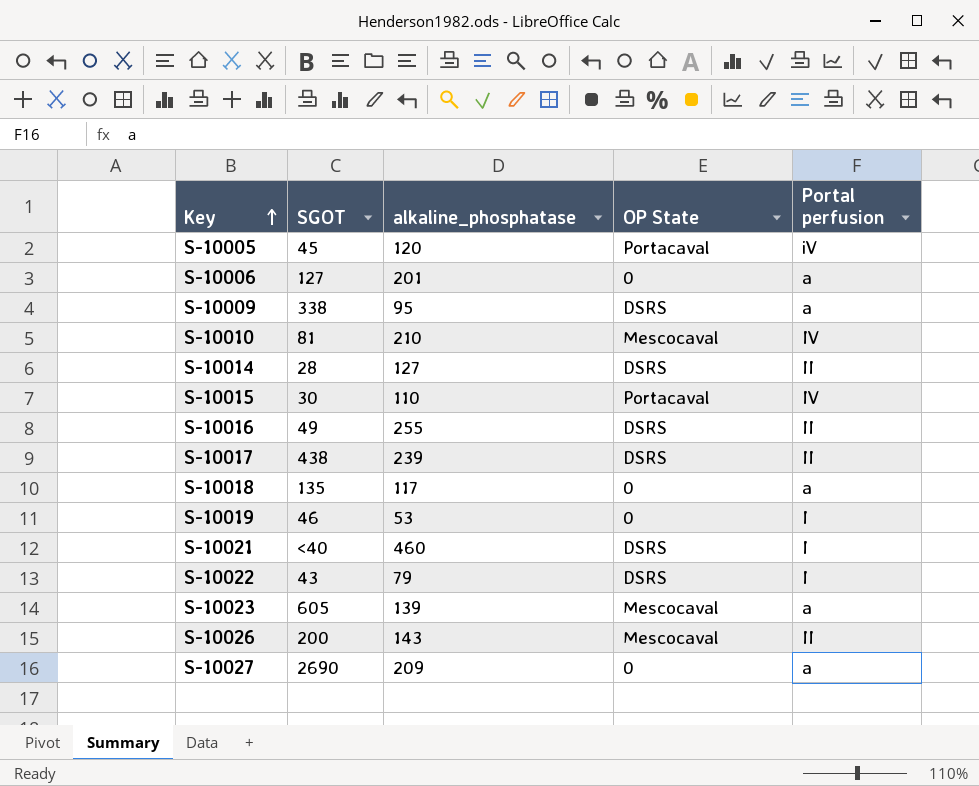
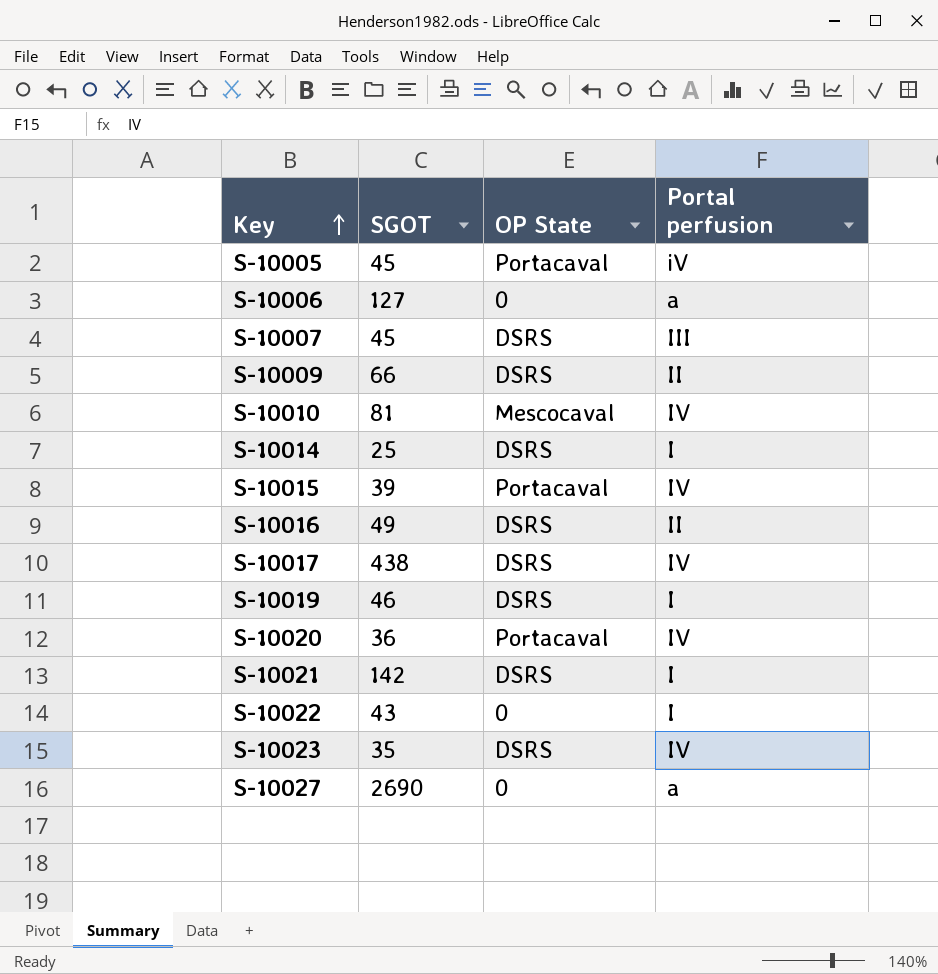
column alkaline_phosphatase | position: 3 -> none
row S-10018: 135 | 117 | 0 | a -> none
row S-10026: 200 | 143 | Mescocaval | II -> none
row S-10007: none -> 45 | DSRS | III
S-10009 | SGOT: 338 -> 66
S-10009 | Portal perfusion: a -> II
S-10014 | SGOT: 28 -> 25
S-10014 | Portal perfusion: II -> I
S-10015 | SGOT: 30 -> 39
S-10017 | Portal perfusion: II -> IV
S-10019 | OP State: 0 -> DSRS
row S-10020: none -> 36 | Portacaval | IV
S-10021 | SGOT: <40 -> 142
S-10022 | OP State: DSRS -> 0
S-10023 | SGOT: 605 -> 35
S-10023 | OP State: Mescocaval -> DSRS
S-10023 | Portal perfusion: a -> IV

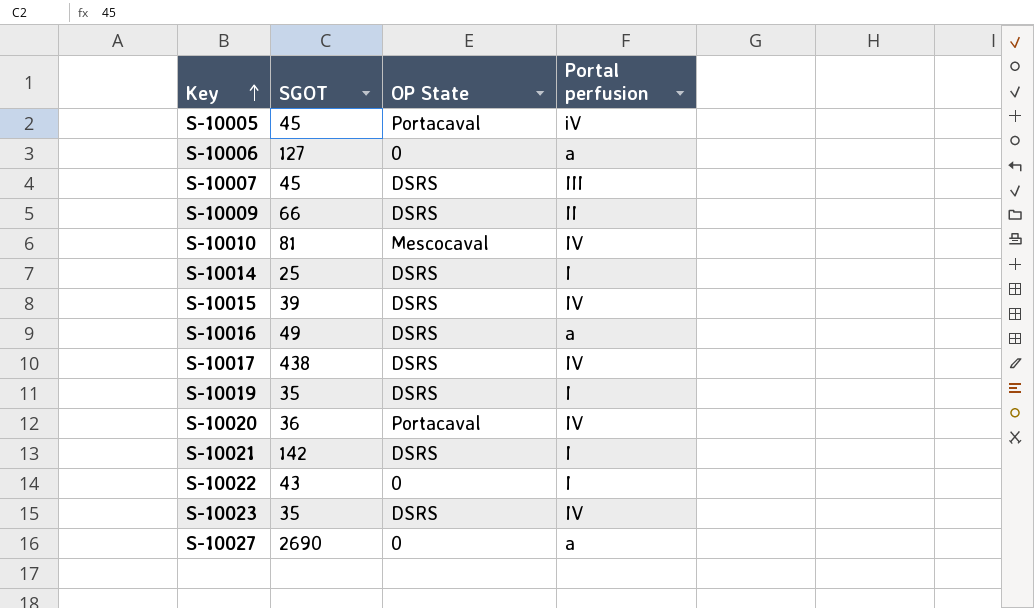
S-10015 | OP State: Portacaval -> DSRS
S-10016 | Portal perfusion: II -> a
S-10019 | SGOT: 46 -> 35

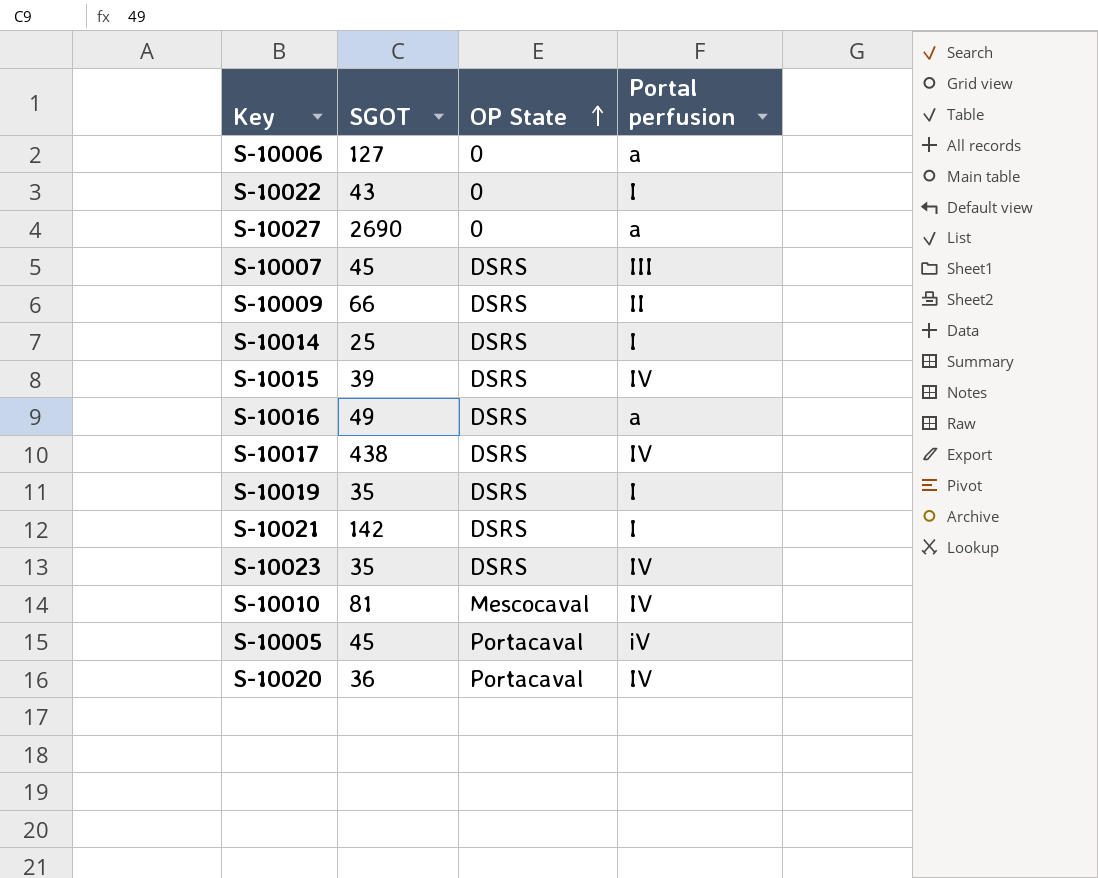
row order: Key ascending -> OP State ascending

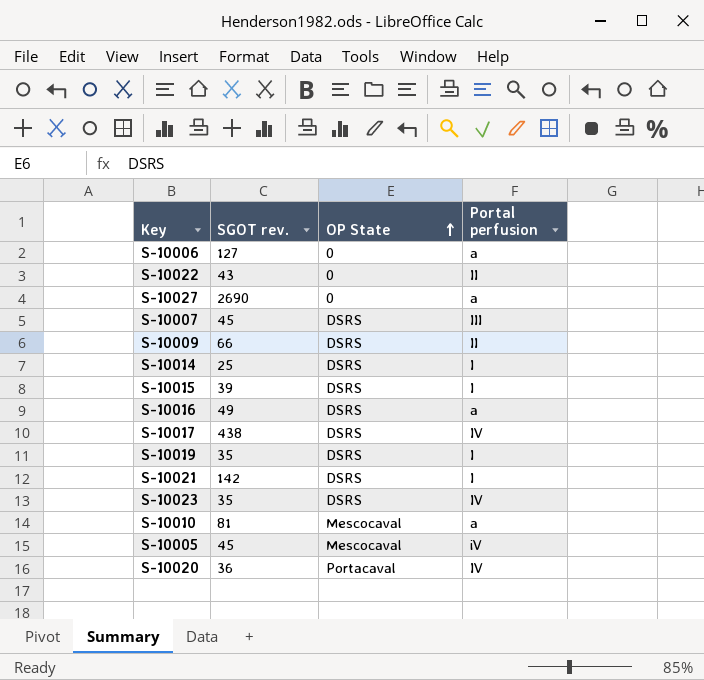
column name: SGOT -> SGOT rev.
S-10022 | Portal perfusion: I -> II
S-10015 | Portal perfusion: IV -> I
S-10010 | Portal perfusion: IV -> a
S-10005 | OP State: Portacaval -> Mescocaval

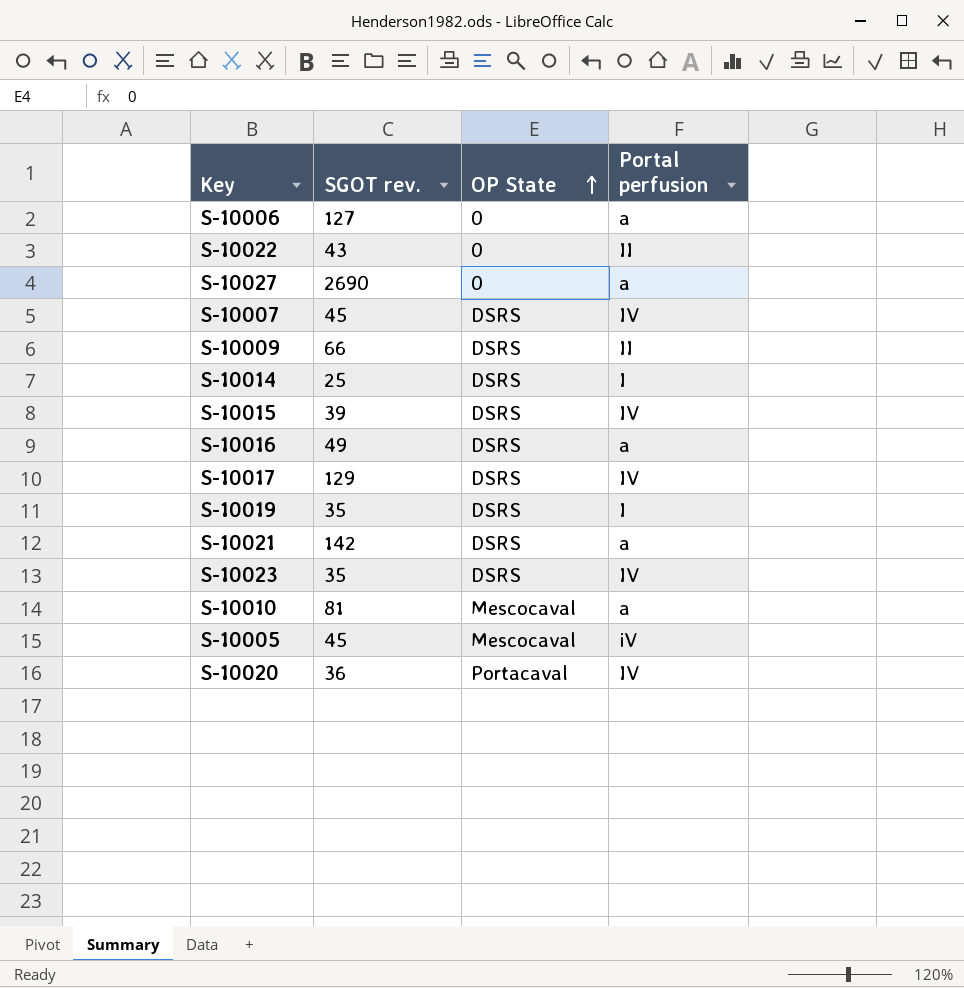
S-10007 | Portal perfusion: III -> IV
S-10015 | Portal perfusion: I -> IV
S-10017 | SGOT rev.: 438 -> 129
S-10021 | Portal perfusion: I -> a

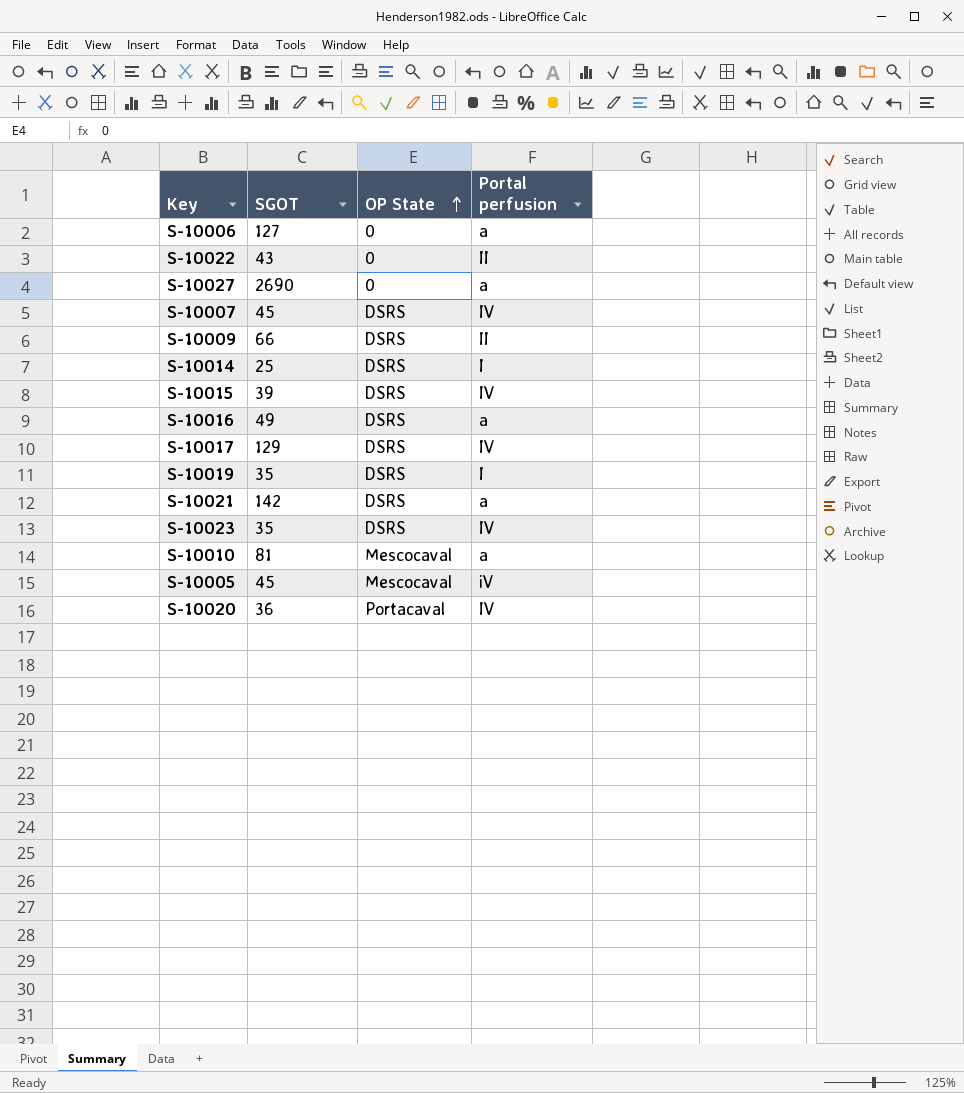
column name: SGOT rev. -> SGOT

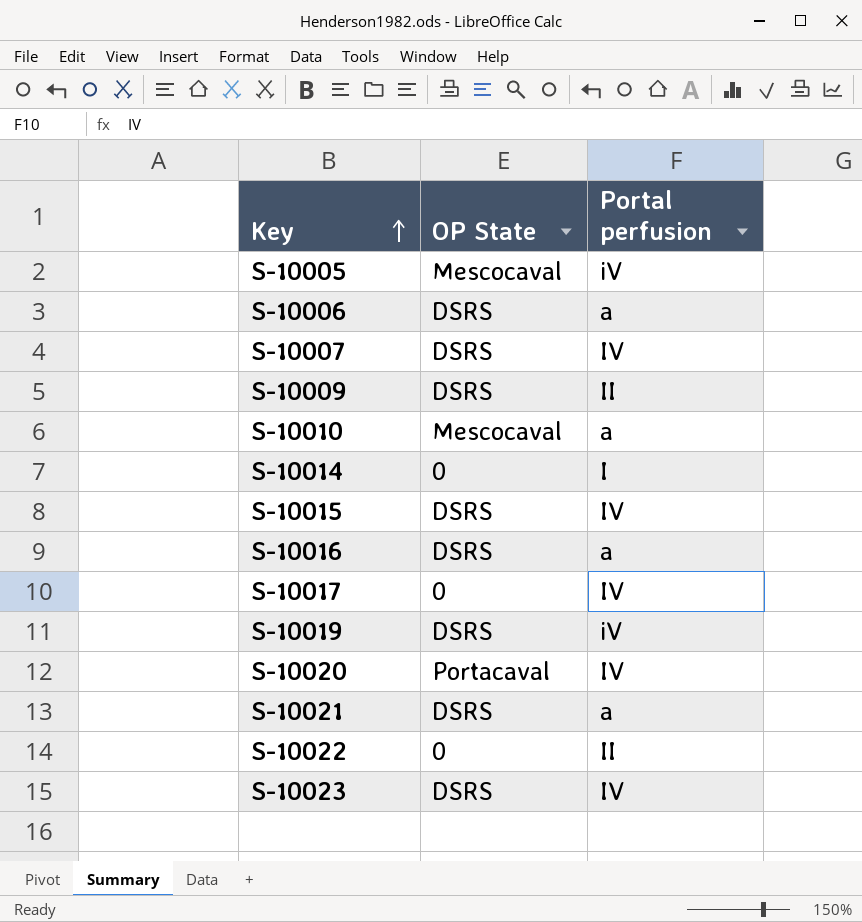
row order: OP State ascending -> Key ascending
column SGOT | position: 2 -> none
row S-10027: 2690 | 0 | a -> none
S-10006 | OP State: 0 -> DSRS
S-10014 | OP State: DSRS -> 0
S-10017 | OP State: DSRS -> 0
S-10019 | Portal perfusion: I -> iV

